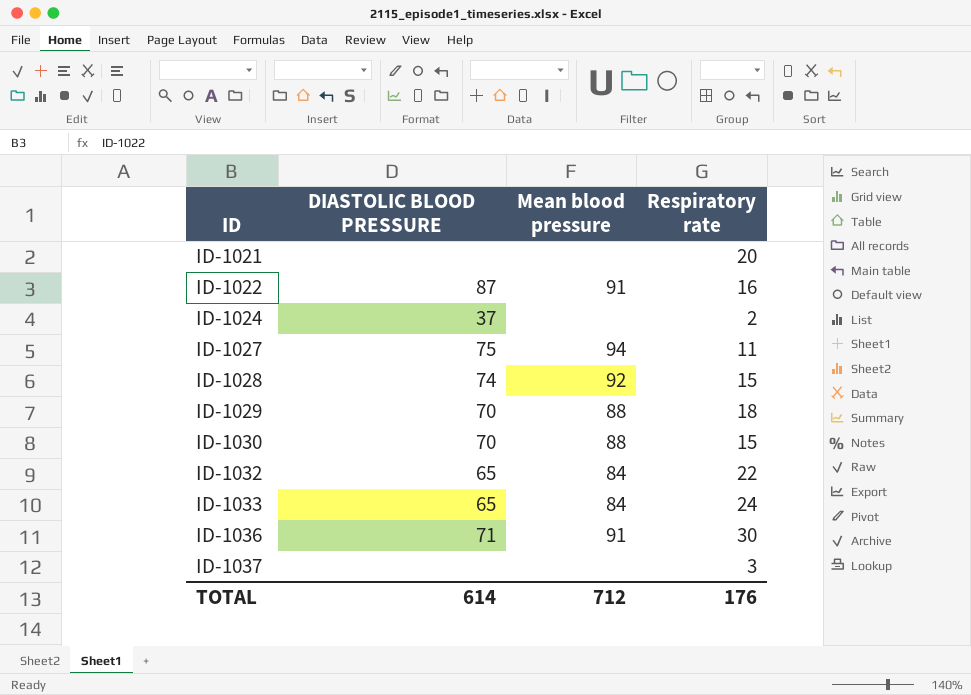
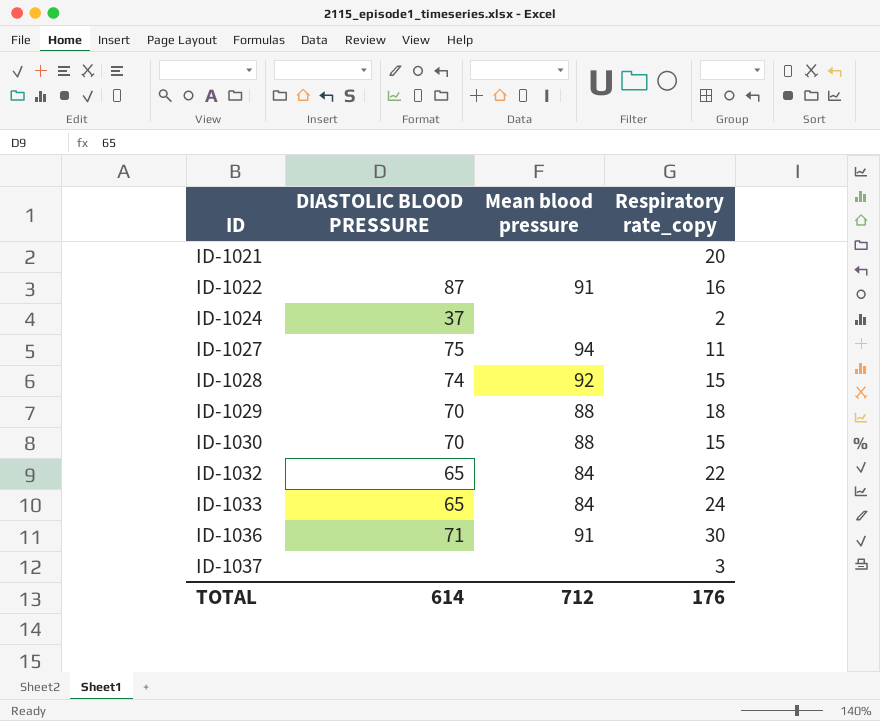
column name: Respiratory rate -> Respiratory rate_copy

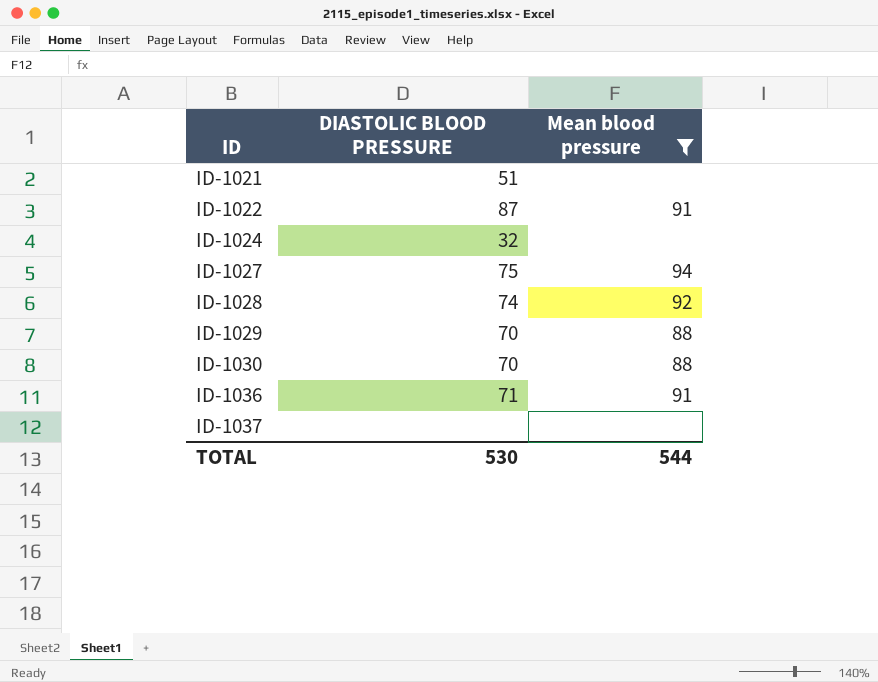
filter: none -> Mean blood pressure != 84
column Respiratory rate_copy | position: 4 -> none
ID-1021 | DIASTOLIC BLOOD PRESSURE: none -> 51
ID-1024 | DIASTOLIC BLOOD PRESSURE: 37 -> 32
TOTAL | DIASTOLIC BLOOD PRESSURE: 614 -> 530
TOTAL | Mean blood pressure: 712 -> 544

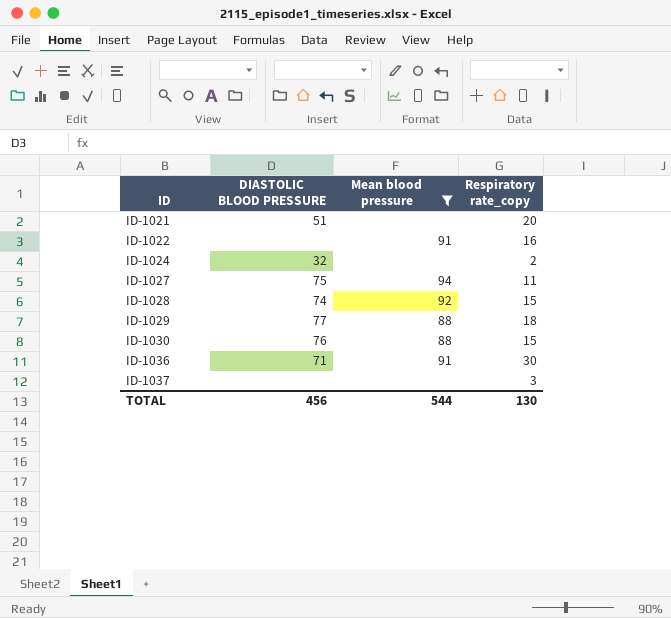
column Respiratory rate_copy | position: none -> 4
ID-1022 | DIASTOLIC BLOOD PRESSURE: 87 -> none
ID-1029 | DIASTOLIC BLOOD PRESSURE: 70 -> 77
ID-1030 | DIASTOLIC BLOOD PRESSURE: 70 -> 76
TOTAL | DIASTOLIC BLOOD PRESSURE: 530 -> 456

